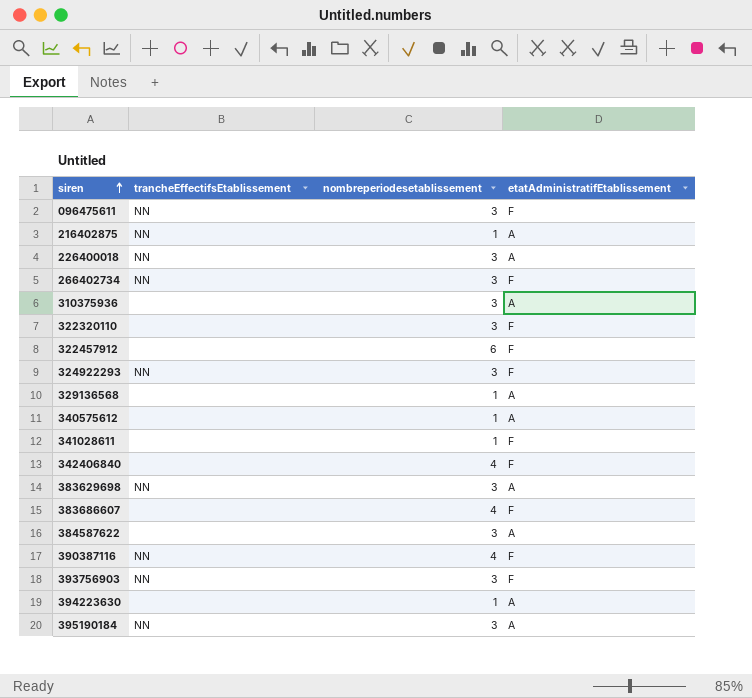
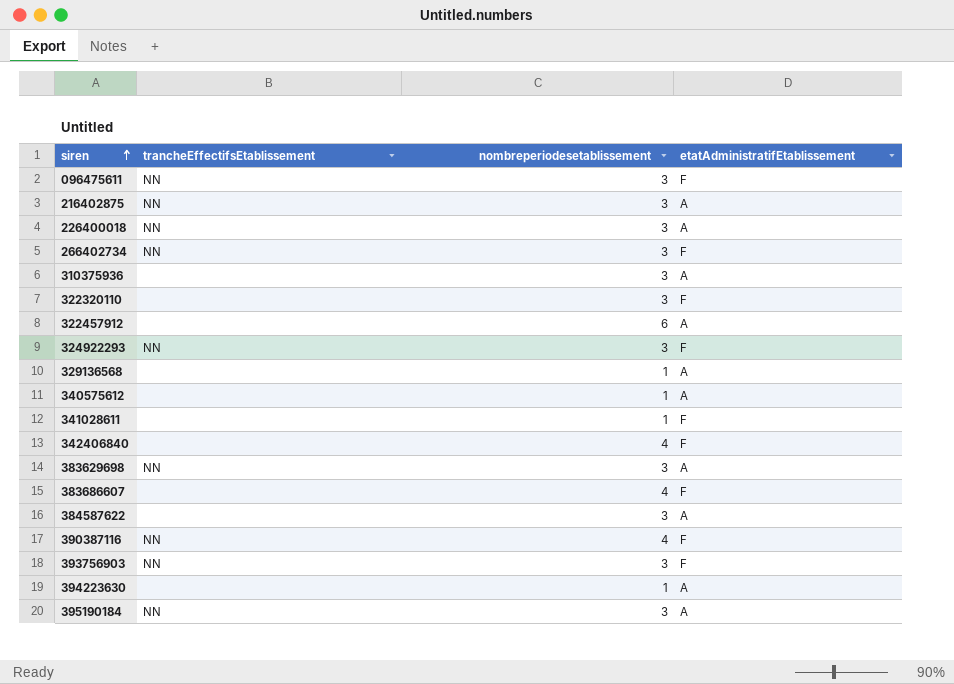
216402875 | nombreperiodesetablissement: 1 -> 3
322457912 | etatAdministratifEtablissement: F -> A

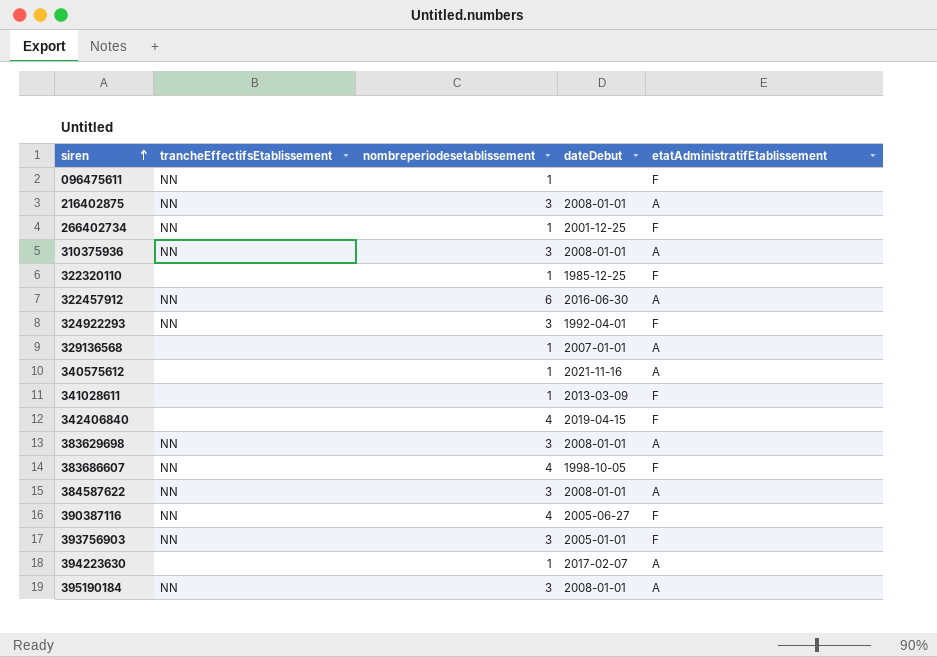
column dateDebut | position: none -> 4
row 226400018: NN | 3 | A -> none
096475611 | nombreperiodesetablissement: 3 -> 1
266402734 | nombreperiodesetablissement: 3 -> 1
310375936 | trancheEffectifsEtablissement: none -> NN
322320110 | nombreperiodesetablissement: 3 -> 1
322457912 | trancheEffectifsEtablissement: none -> NN
383686607 | trancheEffectifsEtablissement: none -> NN
384587622 | trancheEffectifsEtablissement: none -> NN

